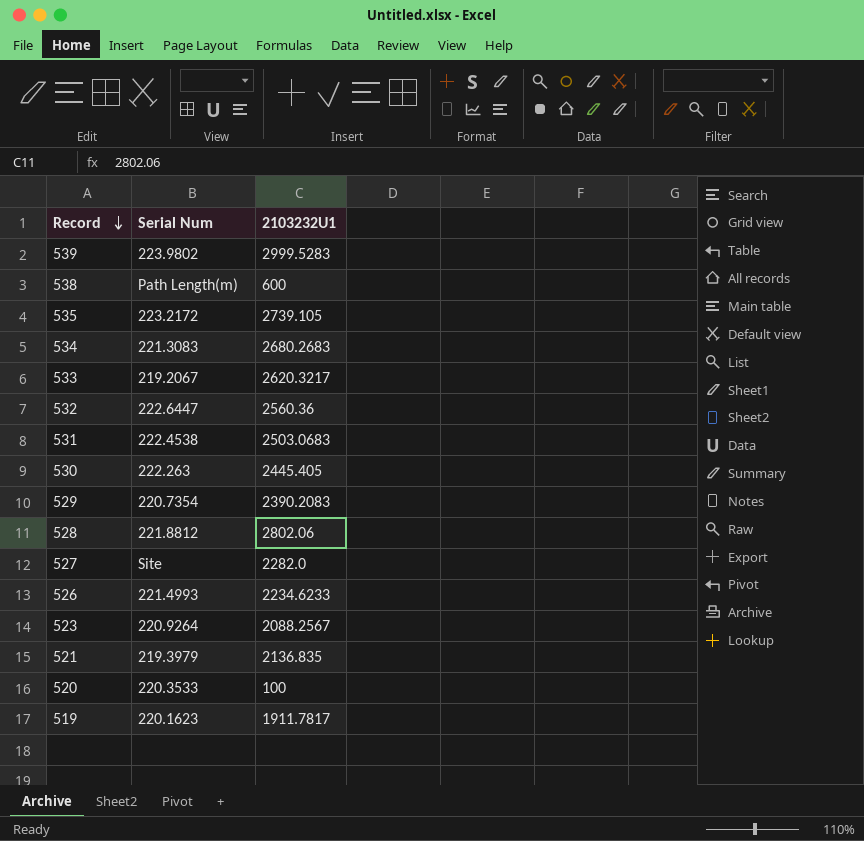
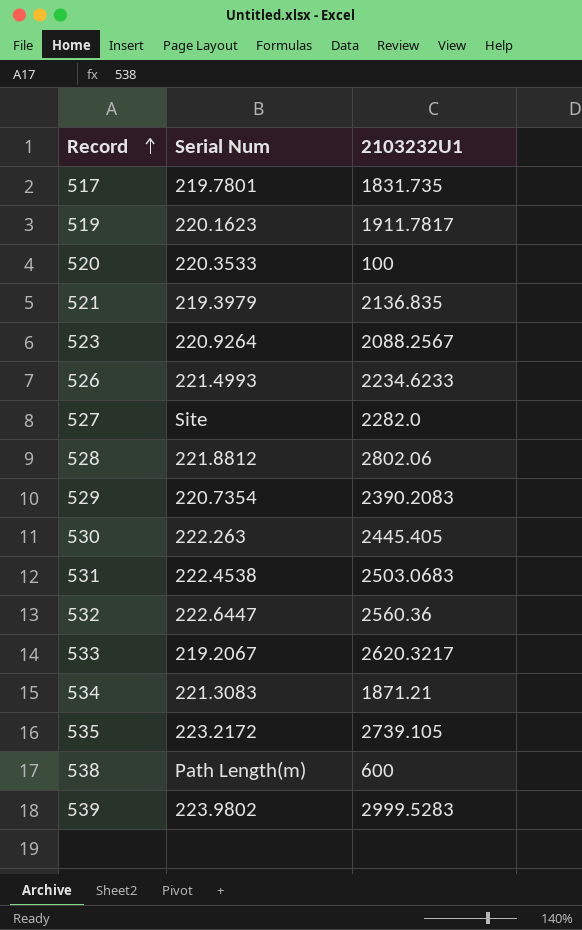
row order: Record descending -> Record ascending
row 517: none -> 219.7801 | 1831.735
534 | 2103232U1: 2680.2683 -> 1871.21

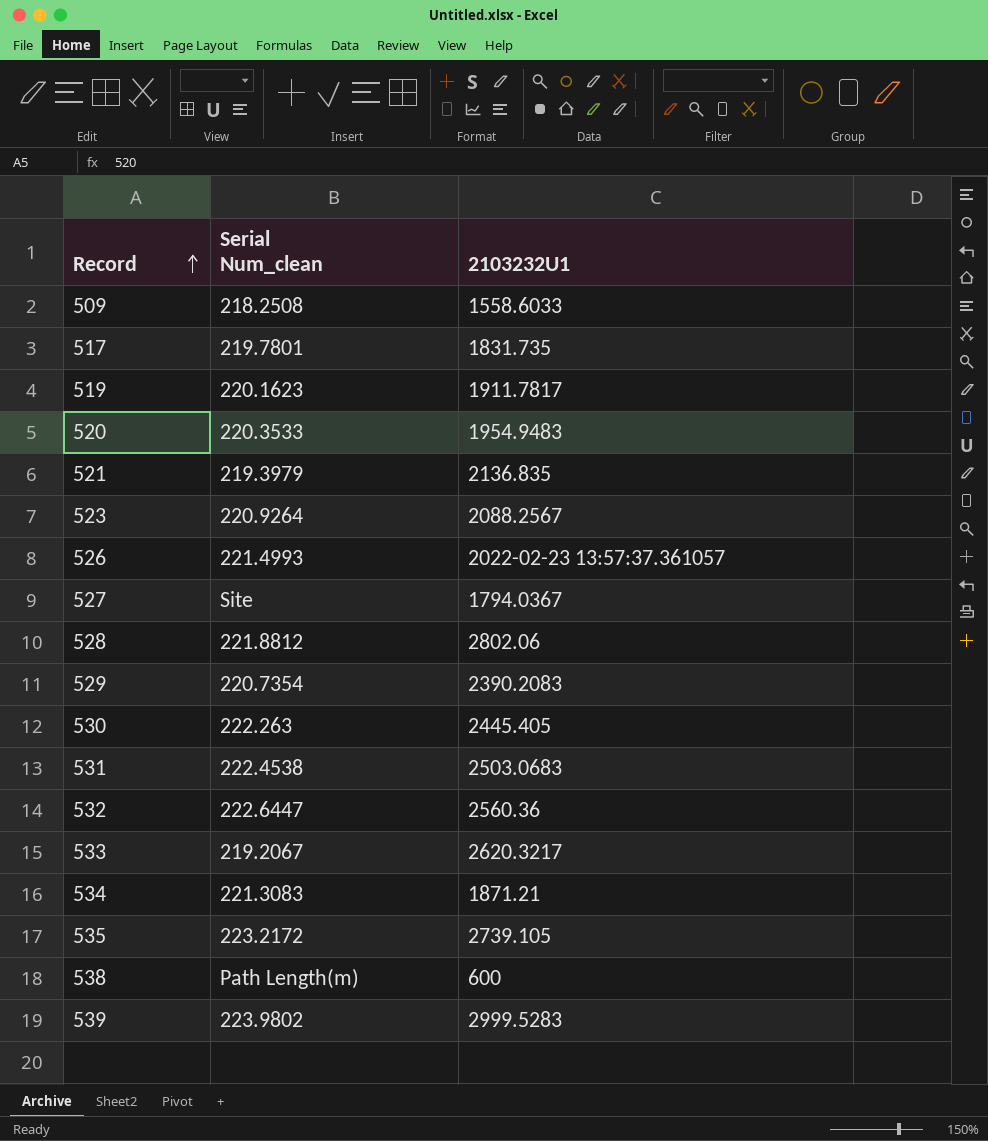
column name: Serial Num -> Serial Num_clean
row 509: none -> 218.2508 | 1558.6033
520 | 2103232U1: 100 -> 1954.9483
526 | 2103232U1: 2234.6233 -> 2022-02-23 13:57:37.361057
527 | 2103232U1: 2282.0 -> 1794.0367

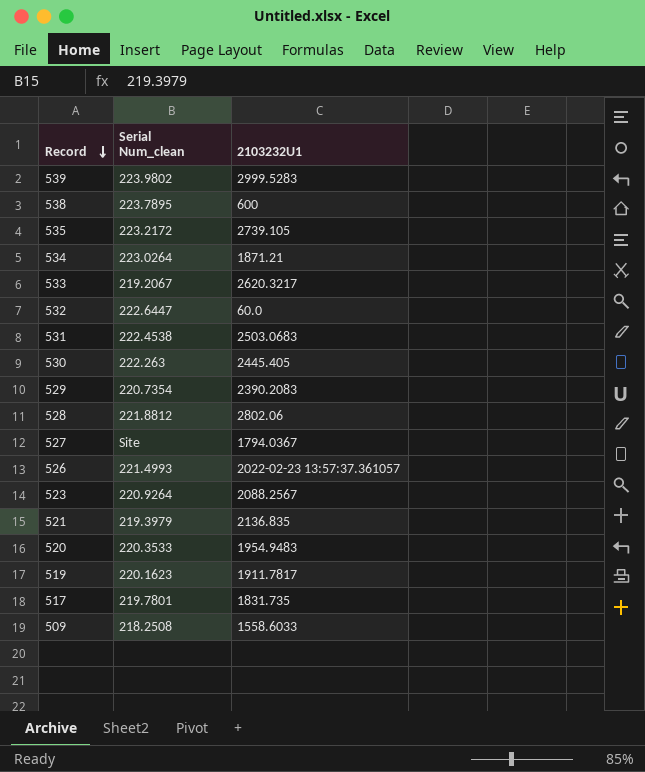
row order: Record ascending -> Record descending
538 | Serial Num_clean: Path Length(m) -> 223.7895
534 | Serial Num_clean: 221.3083 -> 223.0264
532 | 2103232U1: 2560.36 -> 60.0

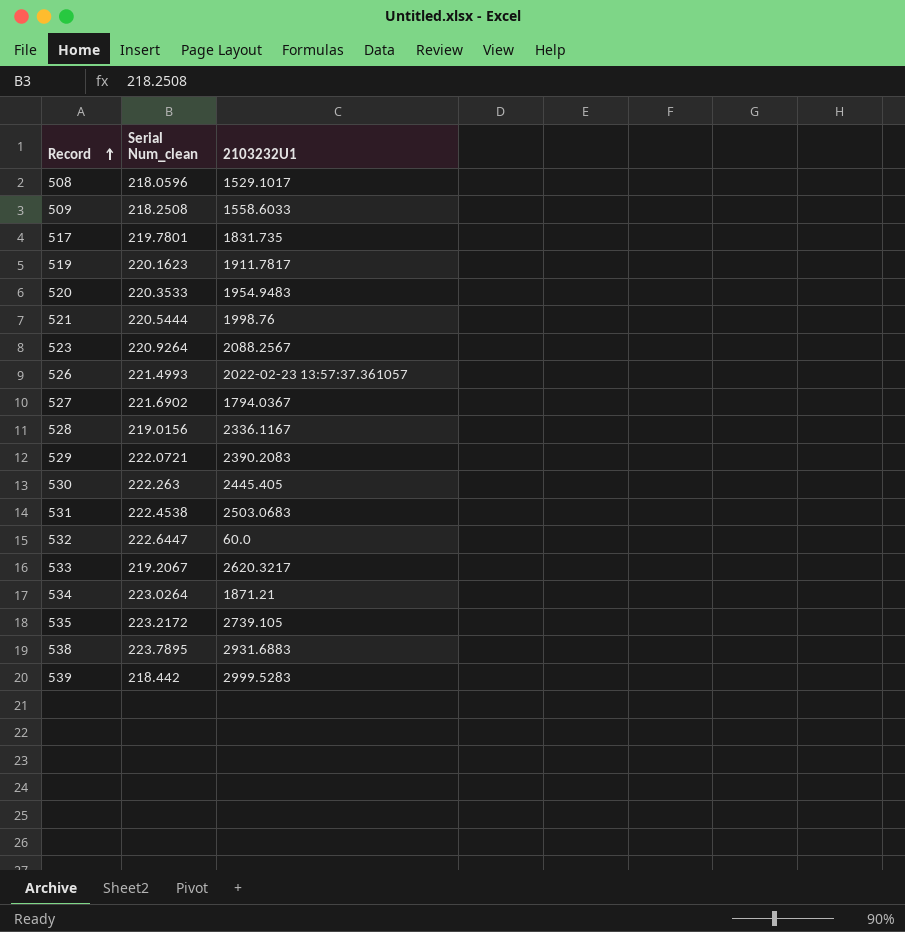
row order: Record descending -> Record ascending
row 508: none -> 218.0596 | 1529.1017
521 | Serial Num_clean: 219.3979 -> 220.5444
521 | 2103232U1: 2136.835 -> 1998.76
527 | Serial Num_clean: Site -> 221.6902
528 | Serial Num_clean: 221.8812 -> 219.0156
528 | 2103232U1: 2802.06 -> 2336.1167
529 | Serial Num_clean: 220.7354 -> 222.0721
538 | 2103232U1: 600 -> 2931.6883
539 | Serial Num_clean: 223.9802 -> 218.442

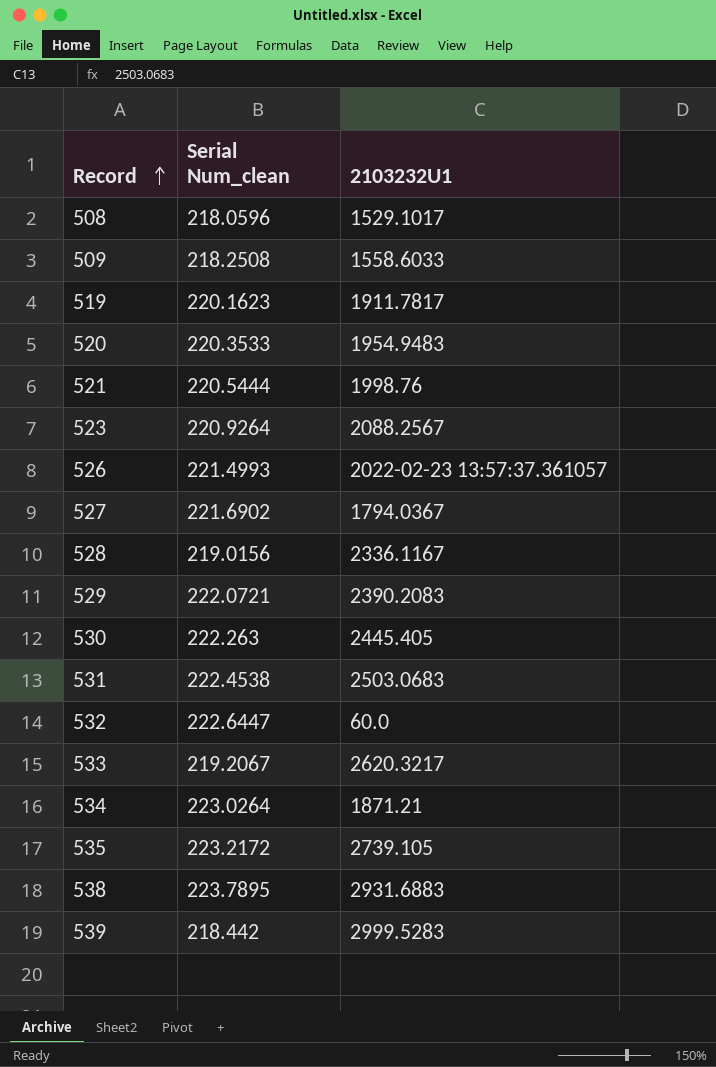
row 517: 219.7801 | 1831.735 -> none

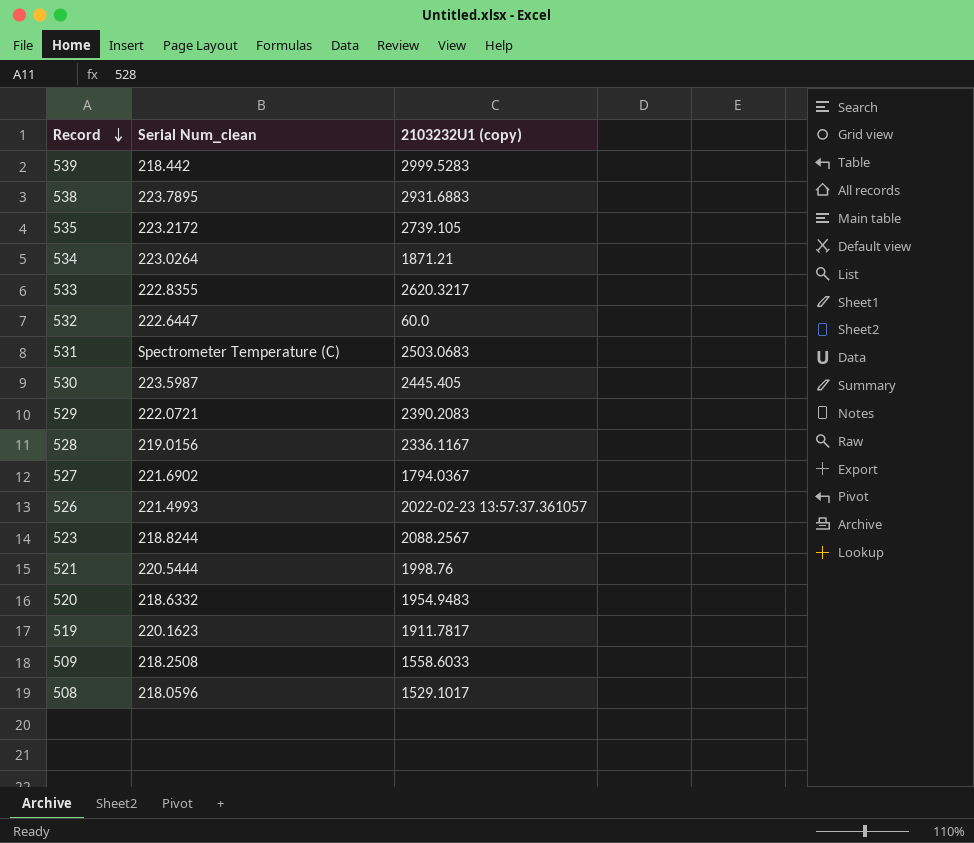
row order: Record ascending -> Record descending
column name: 2103232U1 -> 2103232U1 (copy)
533 | Serial Num_clean: 219.2067 -> 222.8355
531 | Serial Num_clean: 222.4538 -> Spectrometer Temperature (C)
530 | Serial Num_clean: 222.263 -> 223.5987
523 | Serial Num_clean: 220.9264 -> 218.8244
520 | Serial Num_clean: 220.3533 -> 218.6332

